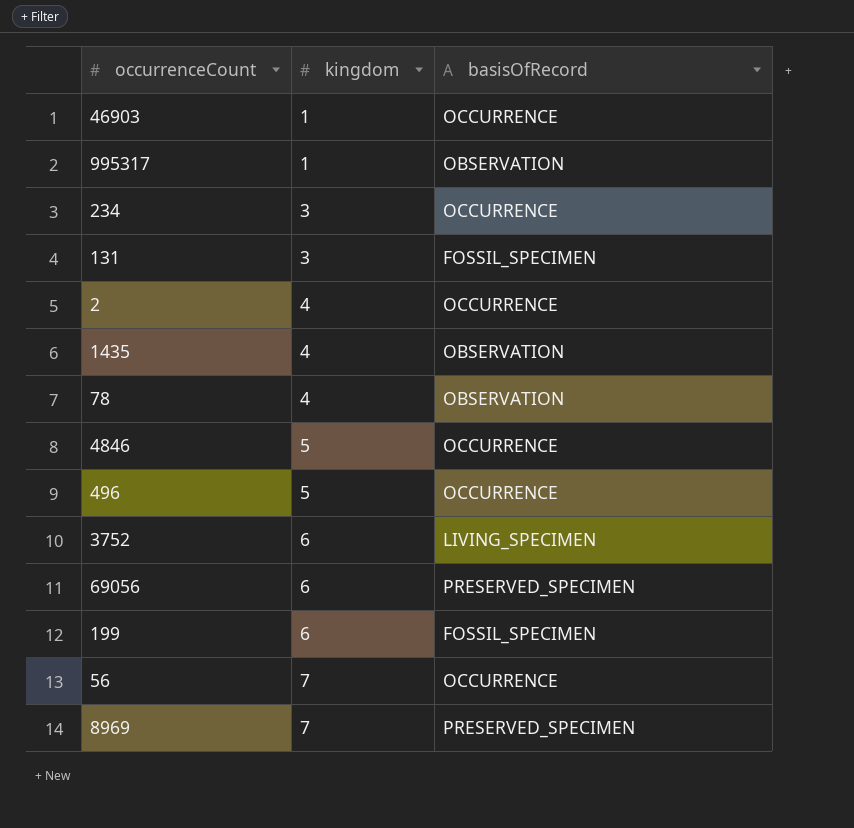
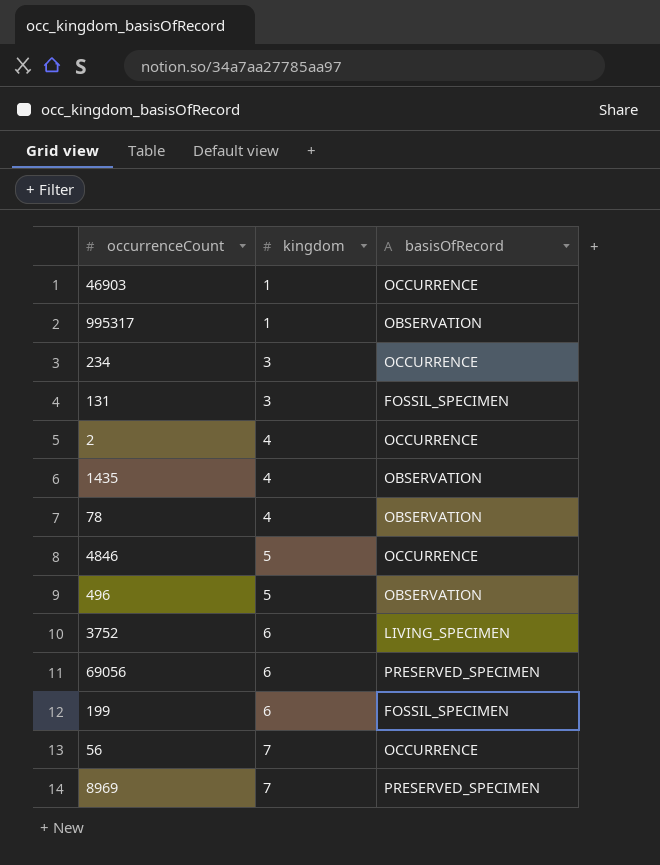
496 | basisOfRecord: OCCURRENCE -> OBSERVATION

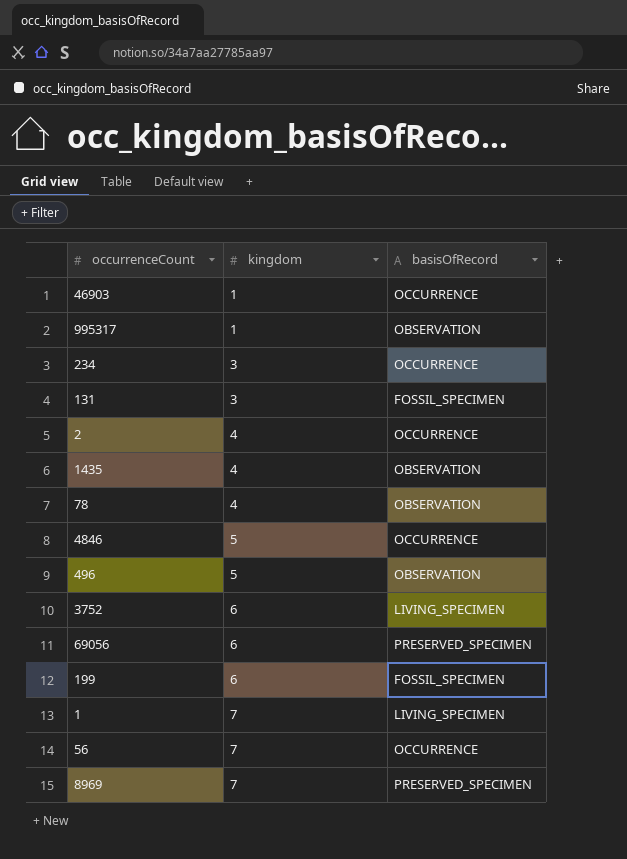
row 1: none -> 7 | LIVING_SPECIMEN

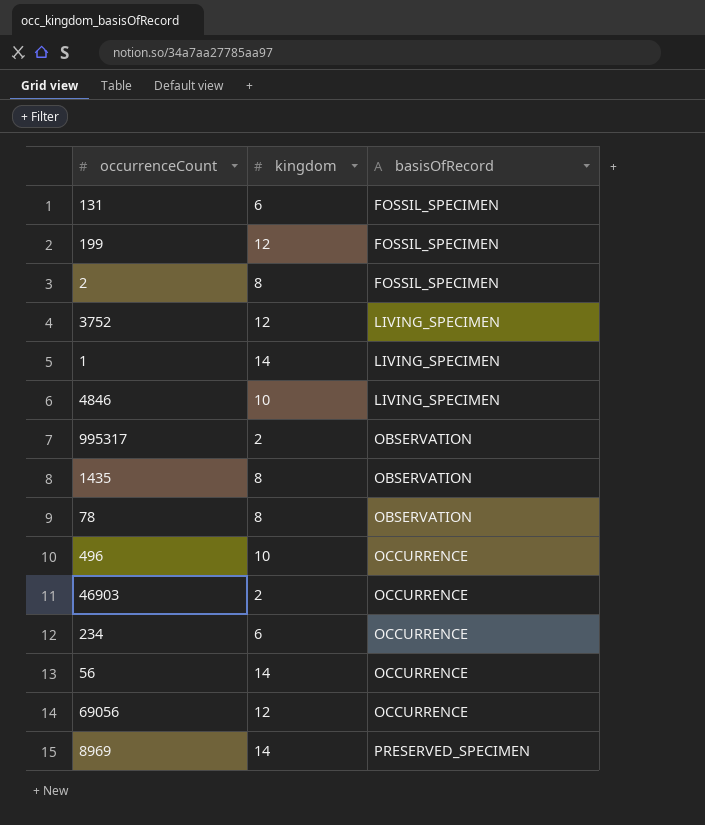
row order: kingdom ascending -> basisOfRecord ascending
131 | kingdom: 3 -> 6
199 | kingdom: 6 -> 12
2 | kingdom: 4 -> 8
2 | basisOfRecord: OCCURRENCE -> FOSSIL_SPECIMEN
3752 | kingdom: 6 -> 12
1 | kingdom: 7 -> 14
4846 | kingdom: 5 -> 10
4846 | basisOfRecord: OCCURRENCE -> LIVING_SPECIMEN
995317 | kingdom: 1 -> 2
1435 | kingdom: 4 -> 8
78 | kingdom: 4 -> 8
496 | kingdom: 5 -> 10
496 | basisOfRecord: OBSERVATION -> OCCURRENCE
46903 | kingdom: 1 -> 2
234 | kingdom: 3 -> 6
56 | kingdom: 7 -> 14
69056 | kingdom: 6 -> 12
69056 | basisOfRecord: PRESERVED_SPECIMEN -> OCCURRENCE
8969 | kingdom: 7 -> 14

